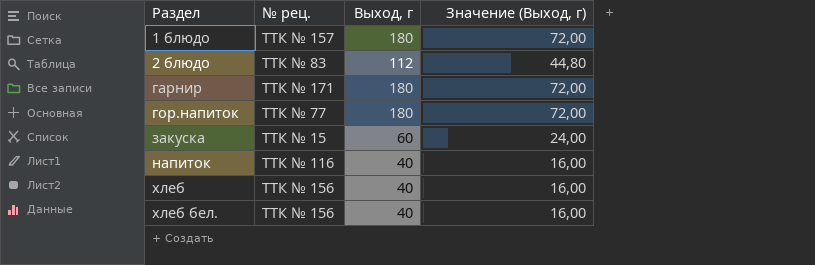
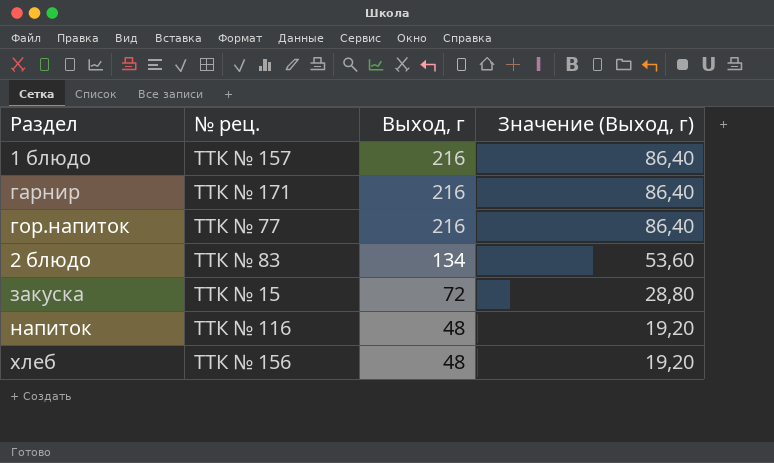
row order: Раздел ascending -> Выход, г descending
row хлеб бел.: ТТК № 156 | 40 | 16,00 -> none
1 блюдо | Выход, г: 180 -> 216
1 блюдо | Значение (Выход, г): 72,00 -> 86,40
гарнир | Выход, г: 180 -> 216
гарнир | Значение (Выход, г): 72,00 -> 86,40
гор.напиток | Выход, г: 180 -> 216
гор.напиток | Значение (Выход, г): 72,00 -> 86,40
2 блюдо | Выход, г: 112 -> 134
2 блюдо | Значение (Выход, г): 44,80 -> 53,60
закуска | Выход, г: 60 -> 72
закуска | Значение (Выход, г): 24,00 -> 28,80
напиток | Выход, г: 40 -> 48
напиток | Значение (Выход, г): 16,00 -> 19,20
хлеб | Выход, г: 40 -> 48
хлеб | Значение (Выход, г): 16,00 -> 19,20

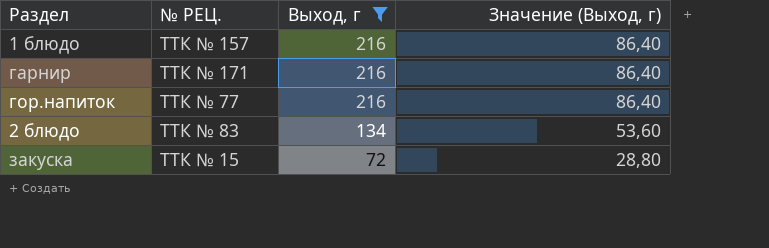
filter: none -> Выход, г != 48
column name: № рец. -> № РЕЦ.

